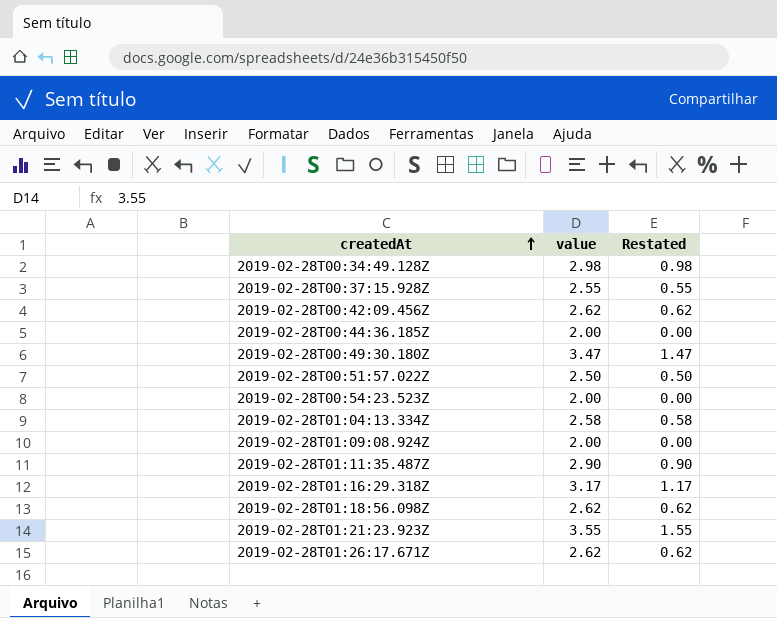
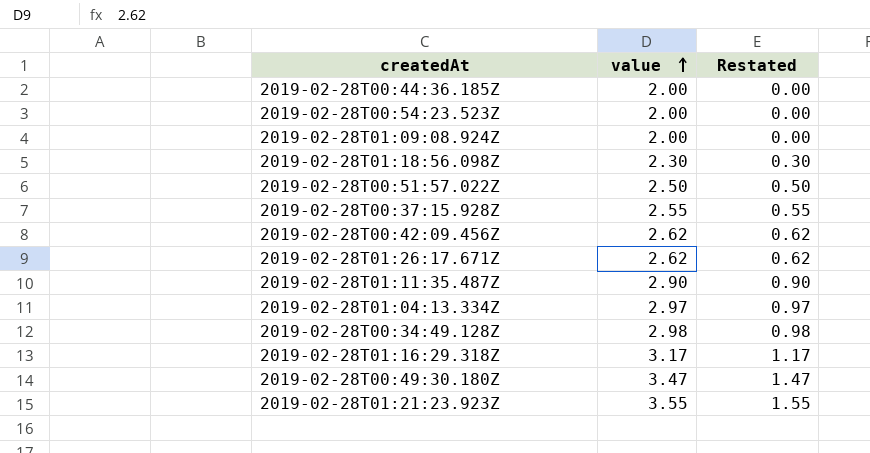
row order: createdAt ascending -> value ascending
2019-02-28T01:18:56.098Z | value: 2.62 -> 2.30
2019-02-28T01:18:56.098Z | Restated: 0.62 -> 0.30
2019-02-28T01:04:13.334Z | value: 2.58 -> 2.97
2019-02-28T01:04:13.334Z | Restated: 0.58 -> 0.97

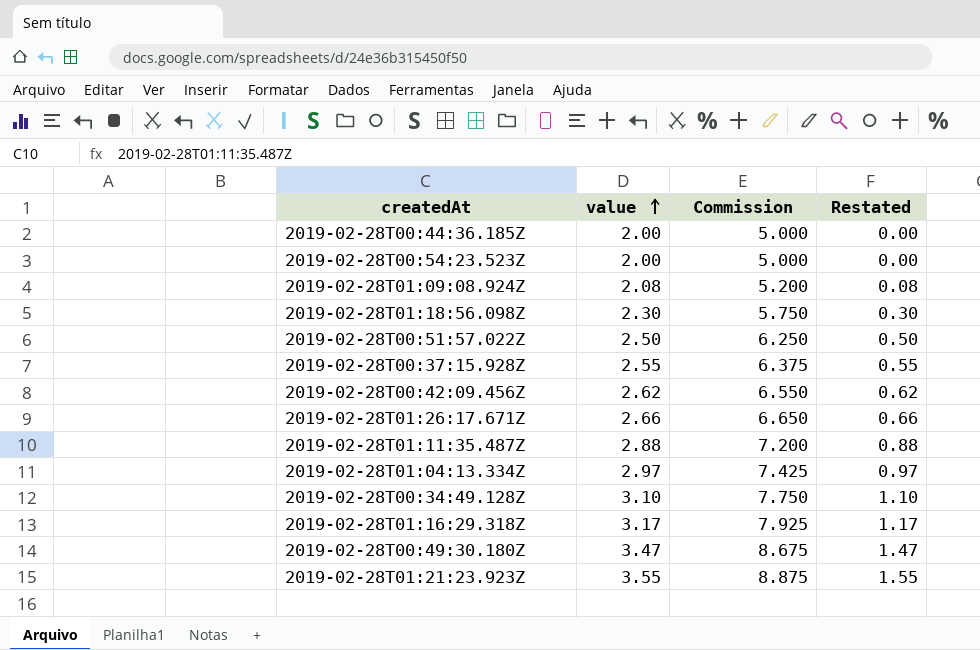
column Commission | formula: none -> [value] * 2.5
2019-02-28T01:09:08.924Z | value: 2.00 -> 2.08
2019-02-28T01:09:08.924Z | Restated: 0.00 -> 0.08
2019-02-28T01:26:17.671Z | value: 2.62 -> 2.66
2019-02-28T01:26:17.671Z | Restated: 0.62 -> 0.66
2019-02-28T01:11:35.487Z | value: 2.90 -> 2.88
2019-02-28T01:11:35.487Z | Restated: 0.90 -> 0.88
2019-02-28T00:34:49.128Z | value: 2.98 -> 3.10
2019-02-28T00:34:49.128Z | Restated: 0.98 -> 1.10

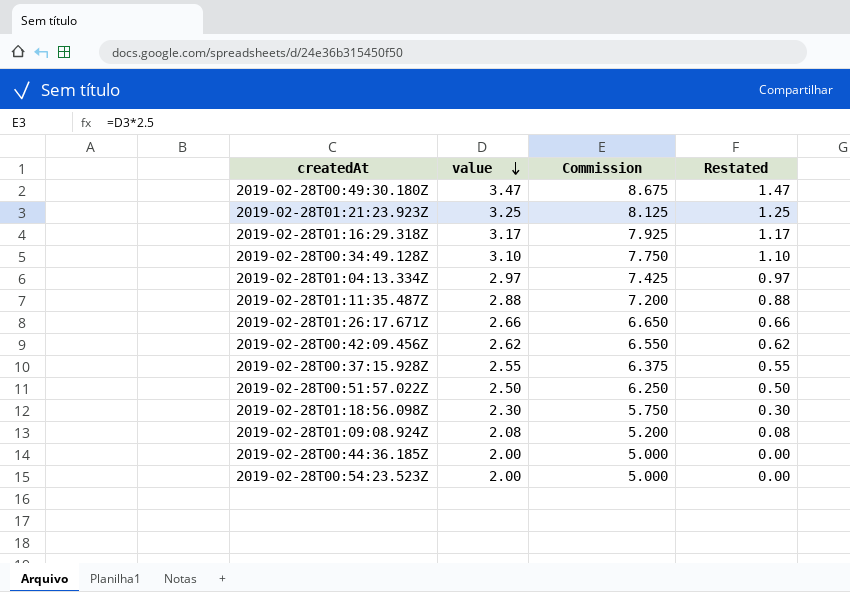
row order: value ascending -> value descending
2019-02-28T01:21:23.923Z | value: 3.55 -> 3.25
2019-02-28T01:21:23.923Z | Commission: 8.875 -> 8.125
2019-02-28T01:21:23.923Z | Restated: 1.55 -> 1.25

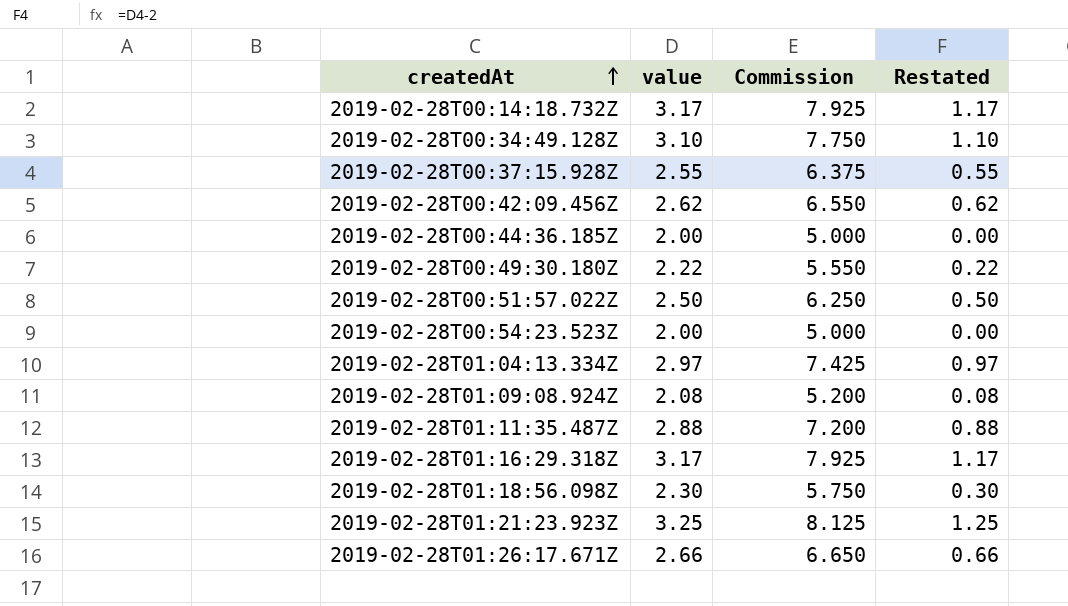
row order: value descending -> createdAt ascending
row 2019-02-28T00:14:18.732Z: none -> 3.17 | 7.925 | 1.17
2019-02-28T00:49:30.180Z | value: 3.47 -> 2.22
2019-02-28T00:49:30.180Z | Commission: 8.675 -> 5.550
2019-02-28T00:49:30.180Z | Restated: 1.47 -> 0.22

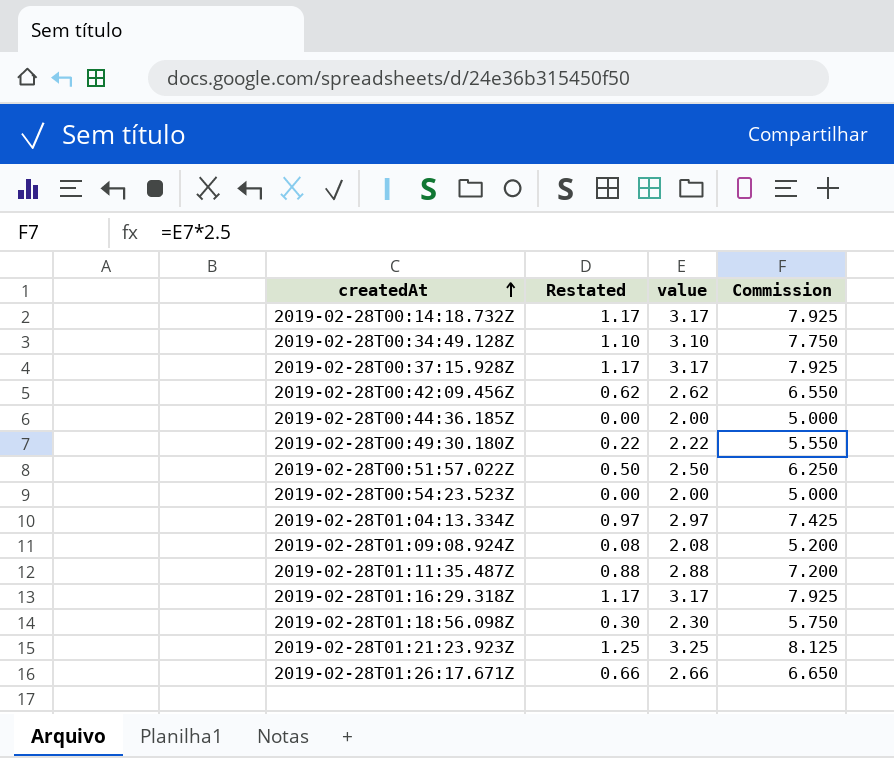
column Restated | position: 4 -> 2
2019-02-28T00:37:15.928Z | Restated: 0.55 -> 1.17
2019-02-28T00:37:15.928Z | value: 2.55 -> 3.17
2019-02-28T00:37:15.928Z | Commission: 6.375 -> 7.925

